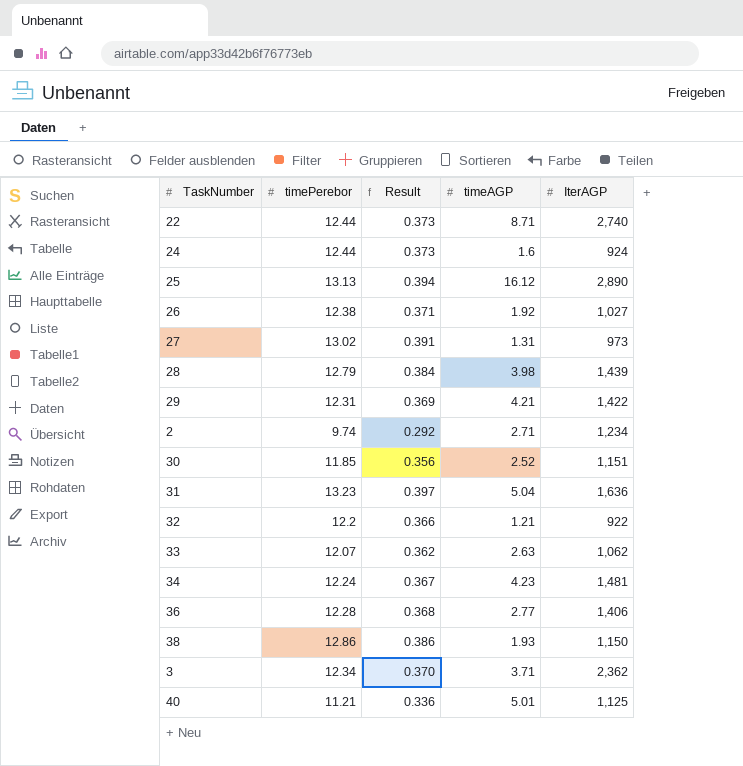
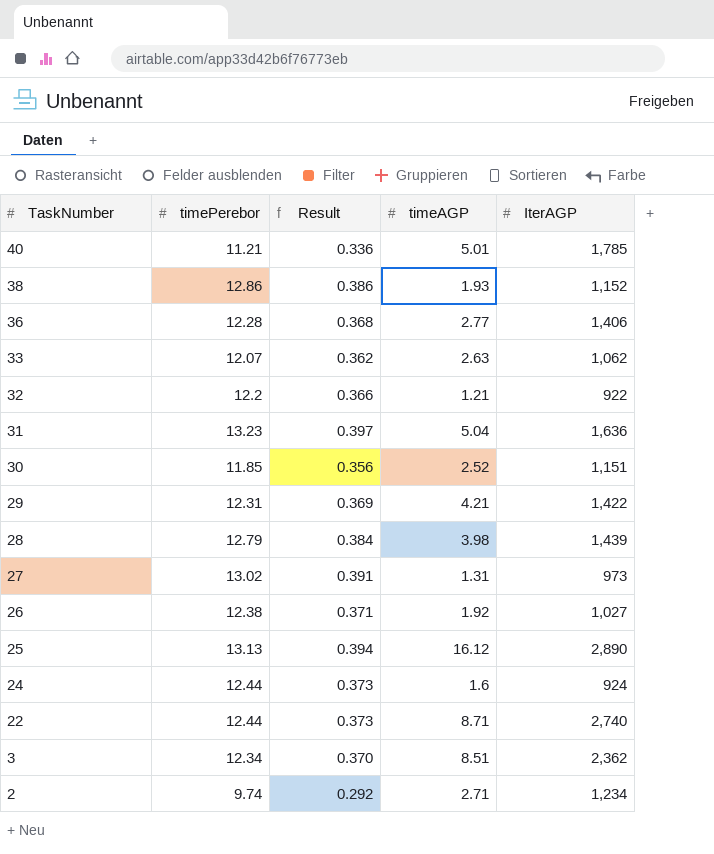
row order: none -> TaskNumber descending
row 34: 12.24 | 0.367 | 4.23 | 1,481 -> none
40 | IterAGP: 1,125 -> 1,785
38 | IterAGP: 1,150 -> 1,152
3 | timeAGP: 3.71 -> 8.51

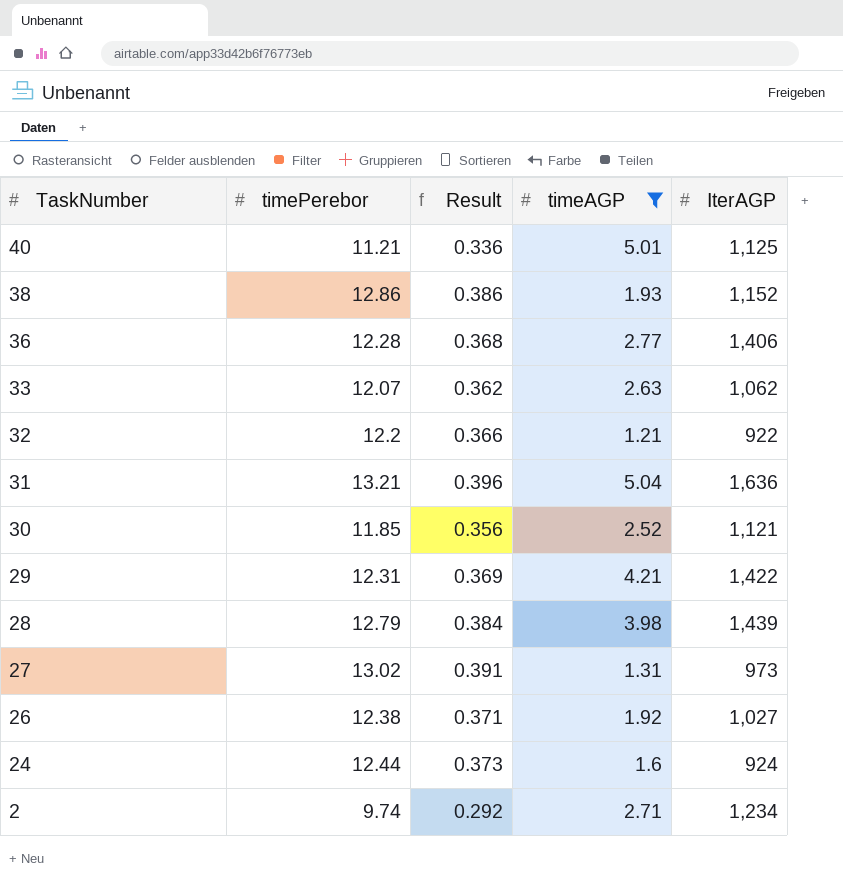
filter: none -> timeAGP <= 5.04
40 | IterAGP: 1,785 -> 1,125
31 | timePerebor: 13.23 -> 13.21
31 | Result: 0.397 -> 0.396
30 | IterAGP: 1,151 -> 1,121

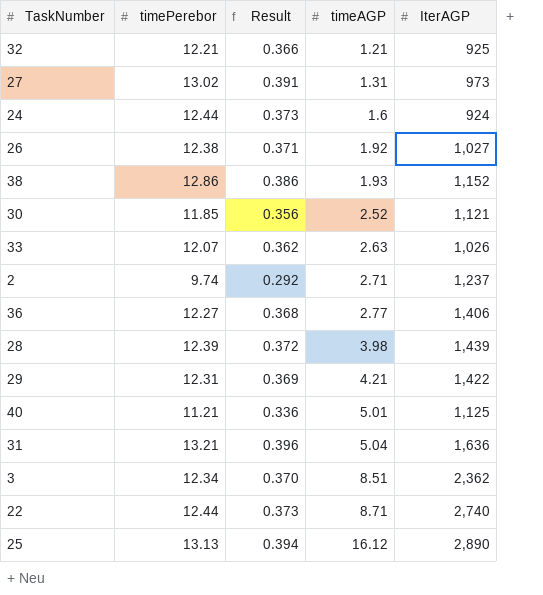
filter: timeAGP <= 5.04 -> none
row order: TaskNumber descending -> timeAGP ascending
32 | timePerebor: 12.2 -> 12.21
32 | IterAGP: 922 -> 925
33 | IterAGP: 1,062 -> 1,026
2 | IterAGP: 1,234 -> 1,237
36 | timePerebor: 12.28 -> 12.27
28 | timePerebor: 12.79 -> 12.39
28 | Result: 0.384 -> 0.372

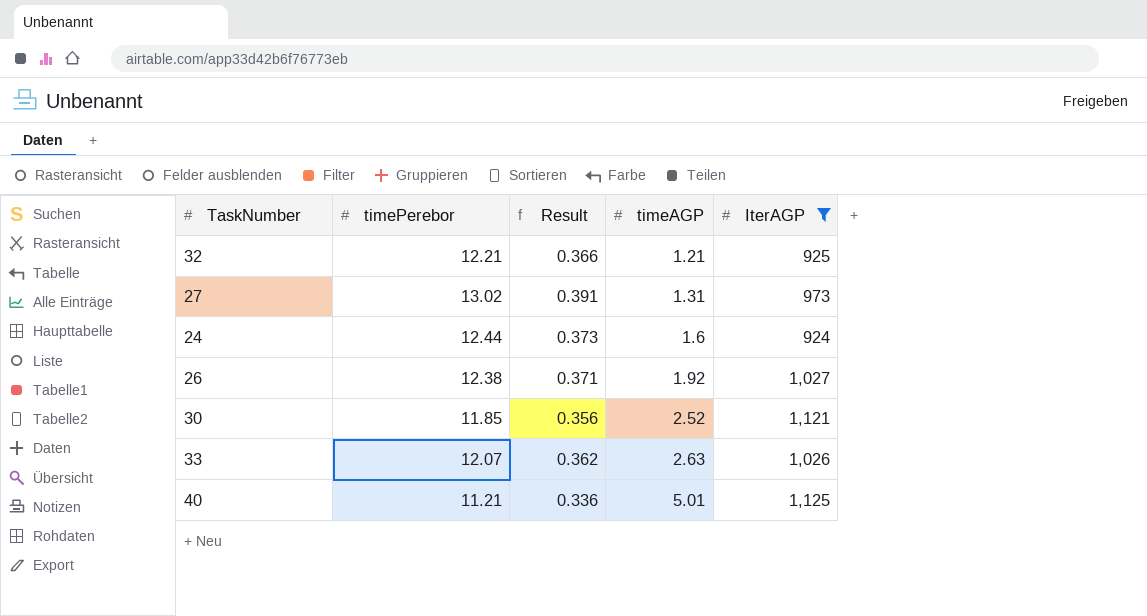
filter: none -> IterAGP <= 1,125

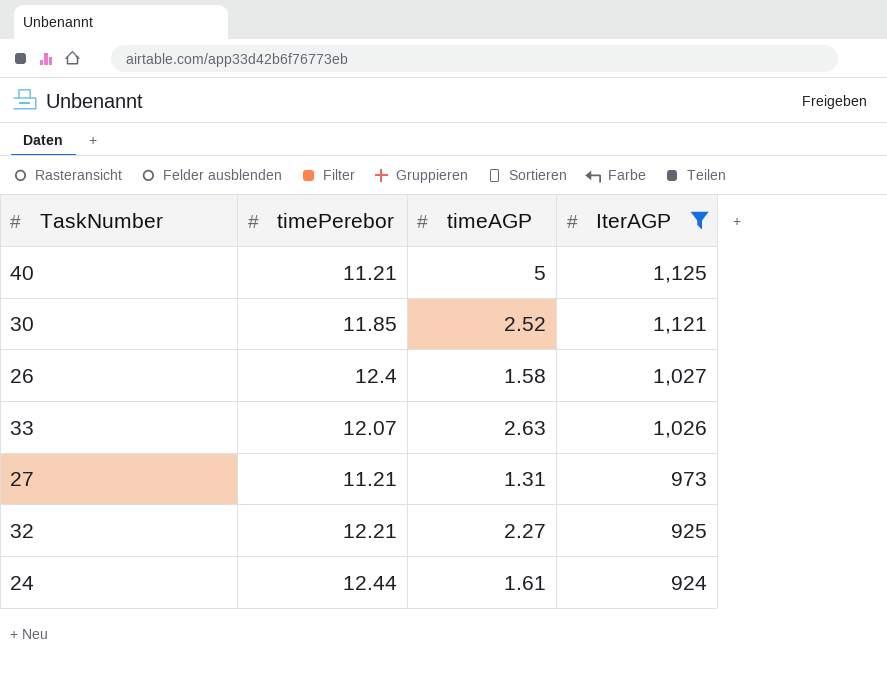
row order: timeAGP ascending -> IterAGP descending
column Result | formula: [timePerebor] * 0.03 -> none
40 | timeAGP: 5.01 -> 5
26 | timePerebor: 12.38 -> 12.4
26 | timeAGP: 1.92 -> 1.58
27 | timePerebor: 13.02 -> 11.21
32 | timeAGP: 1.21 -> 2.27
24 | timeAGP: 1.6 -> 1.61

